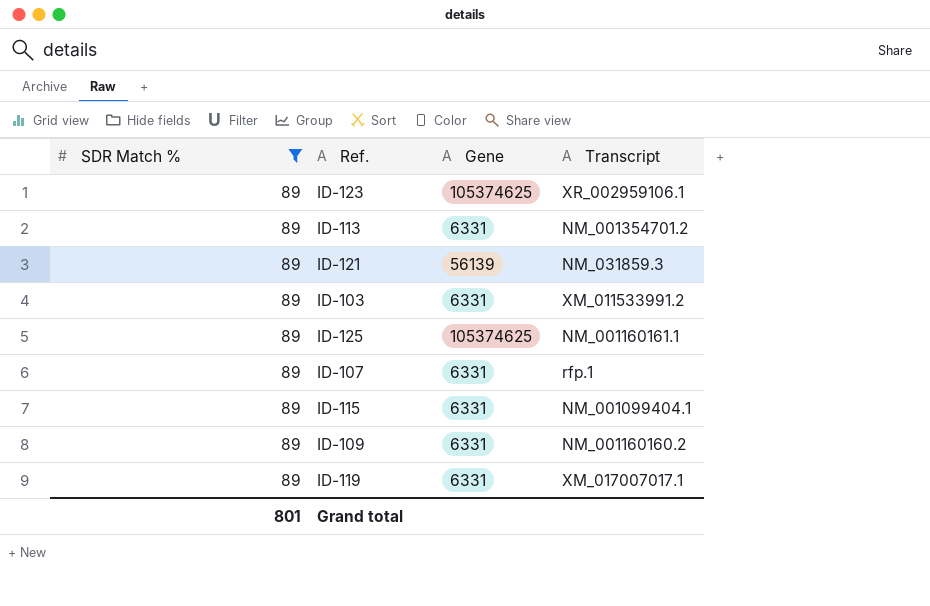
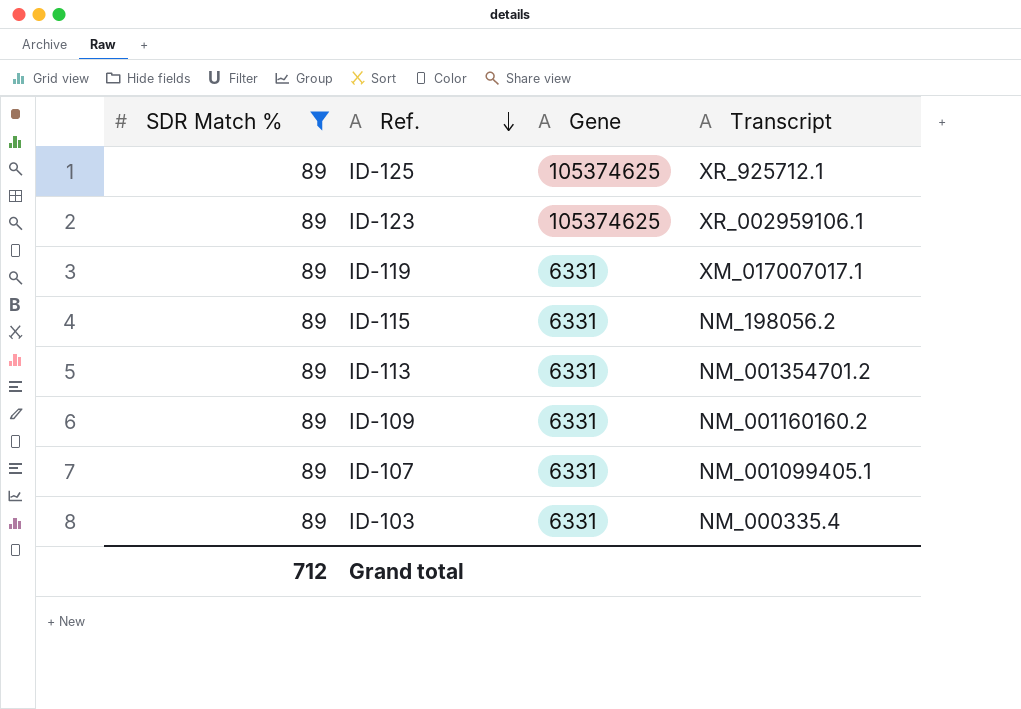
row order: none -> Ref. descending
row ID-121: 89 | 56139 | NM_031859.3 -> none
ID-125 | Transcript: NM_001160161.1 -> XR_925712.1
ID-115 | Transcript: NM_001099404.1 -> NM_198056.2
ID-107 | Transcript: rfp.1 -> NM_001099405.1
ID-103 | Transcript: XM_011533991.2 -> NM_000335.4
Grand total | SDR Match %: 801 -> 712

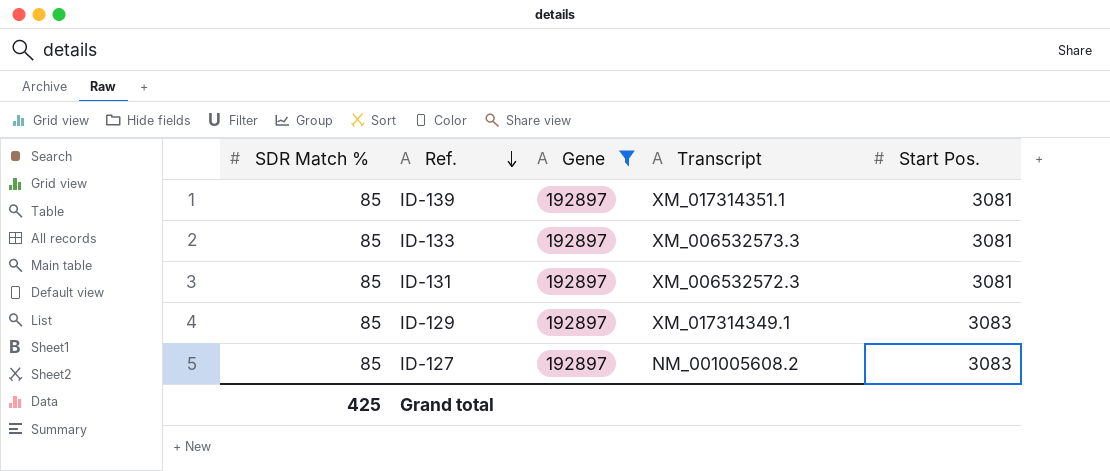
filter: SDR Match % = 89 -> Gene = 192897
column Start Pos. | position: none -> 5
Grand total | SDR Match %: 712 -> 425

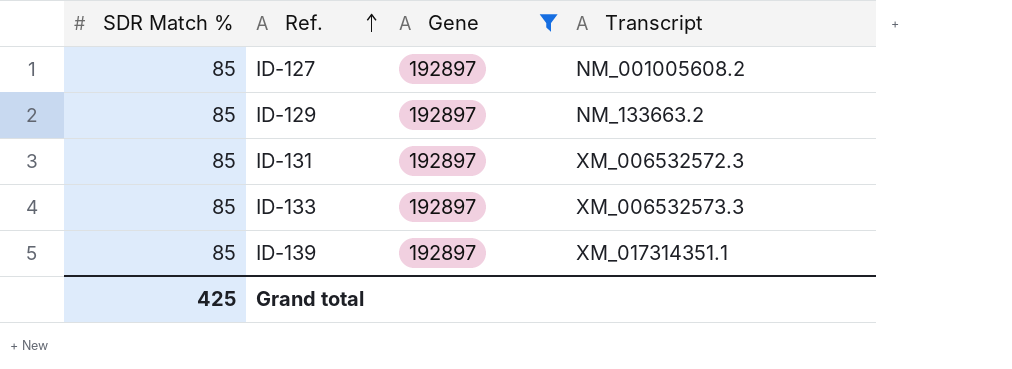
row order: Ref. descending -> Ref. ascending
column Start Pos. | position: 5 -> none
ID-129 | Transcript: XM_017314349.1 -> NM_133663.2

